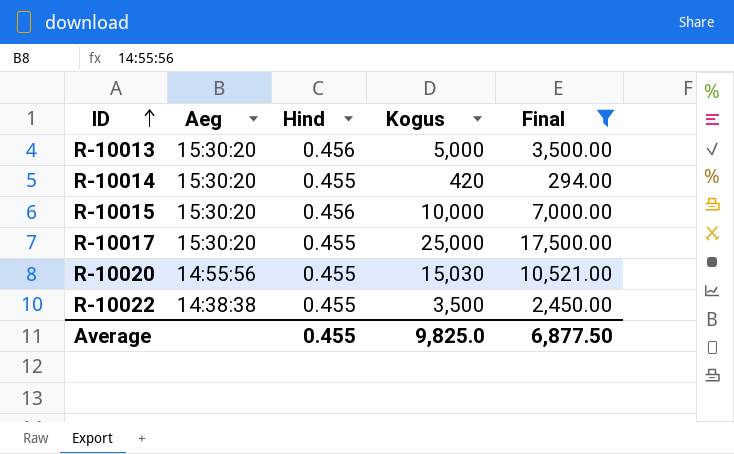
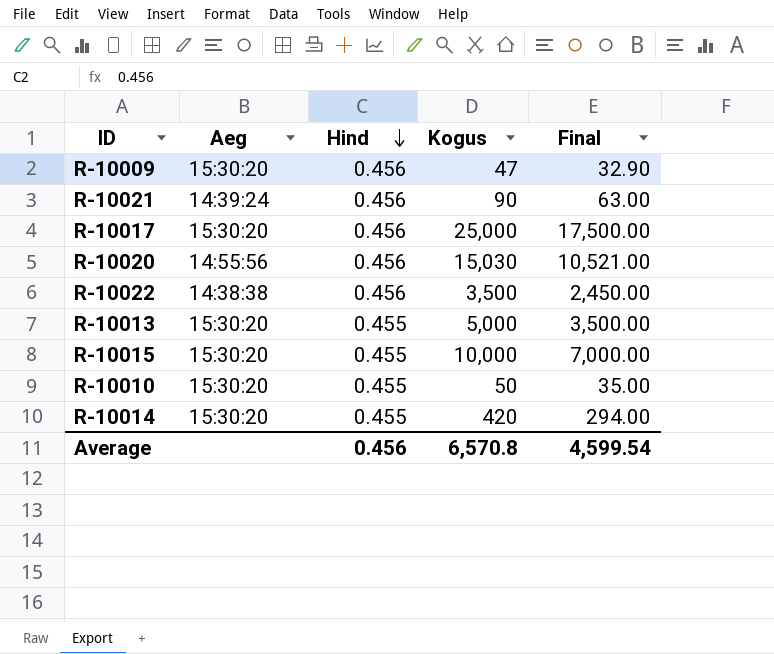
filter: Final >= 294.00 -> none
row order: ID ascending -> Hind descending
R-10017 | Hind: 0.455 -> 0.456
R-10020 | Hind: 0.455 -> 0.456
R-10022 | Hind: 0.455 -> 0.456
R-10013 | Hind: 0.456 -> 0.455
R-10015 | Hind: 0.456 -> 0.455
Average | Hind: 0.455 -> 0.456
Average | Kogus: 9,825.0 -> 6,570.8
Average | Final: 6,877.50 -> 4,599.54

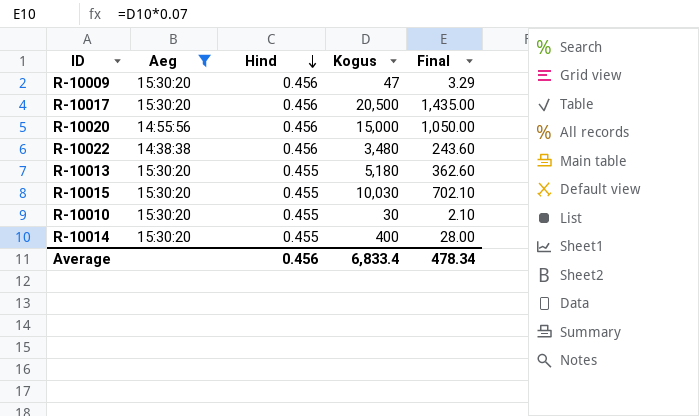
filter: none -> Aeg != 14:39:24
column Final | formula: [Kogus] * 0.7 -> [Kogus] * 0.07
R-10017 | Kogus: 25,000 -> 20,500
R-10020 | Kogus: 15,030 -> 15,000
R-10022 | Kogus: 3,500 -> 3,480
R-10013 | Kogus: 5,000 -> 5,180
R-10015 | Kogus: 10,000 -> 10,030
R-10010 | Kogus: 50 -> 30
R-10014 | Kogus: 420 -> 400
Average | Kogus: 6,570.8 -> 6,833.4
Average | Final: 4,599.54 -> 478.34

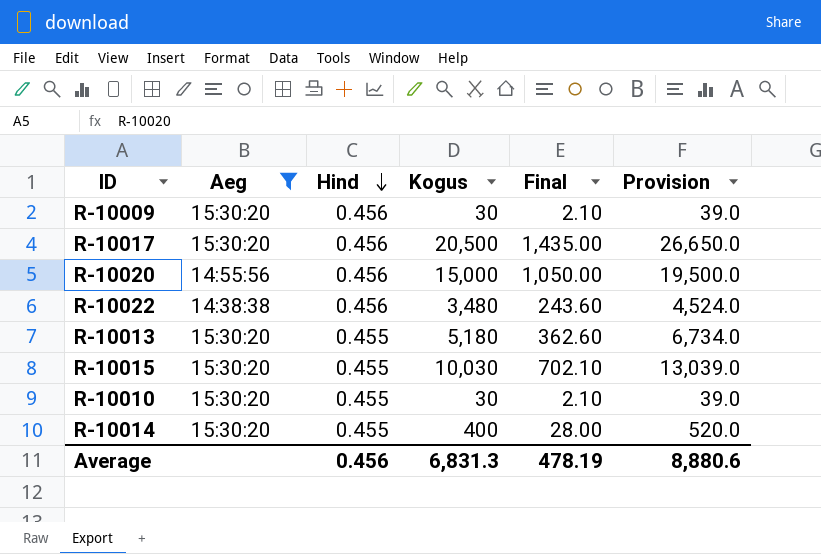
column Provision | formula: none -> [Kogus] * 1.3
R-10009 | Kogus: 47 -> 30
R-10009 | Final: 3.29 -> 2.10
Average | Kogus: 6,833.4 -> 6,831.3
Average | Final: 478.34 -> 478.19

